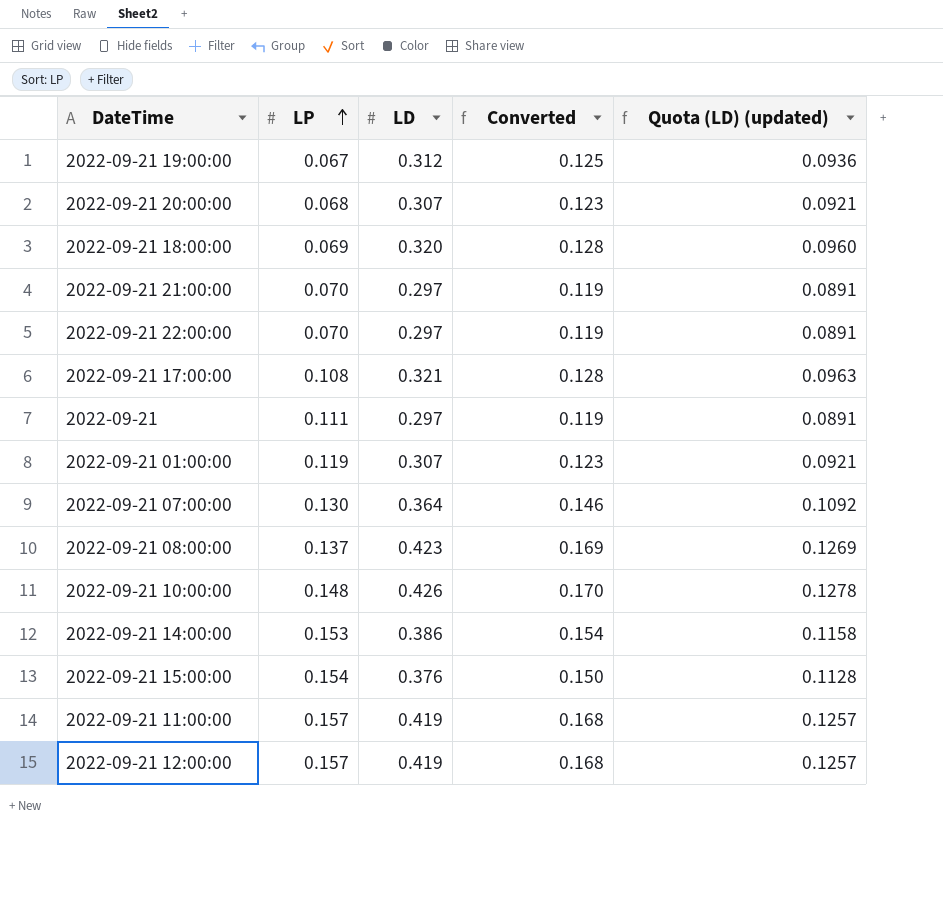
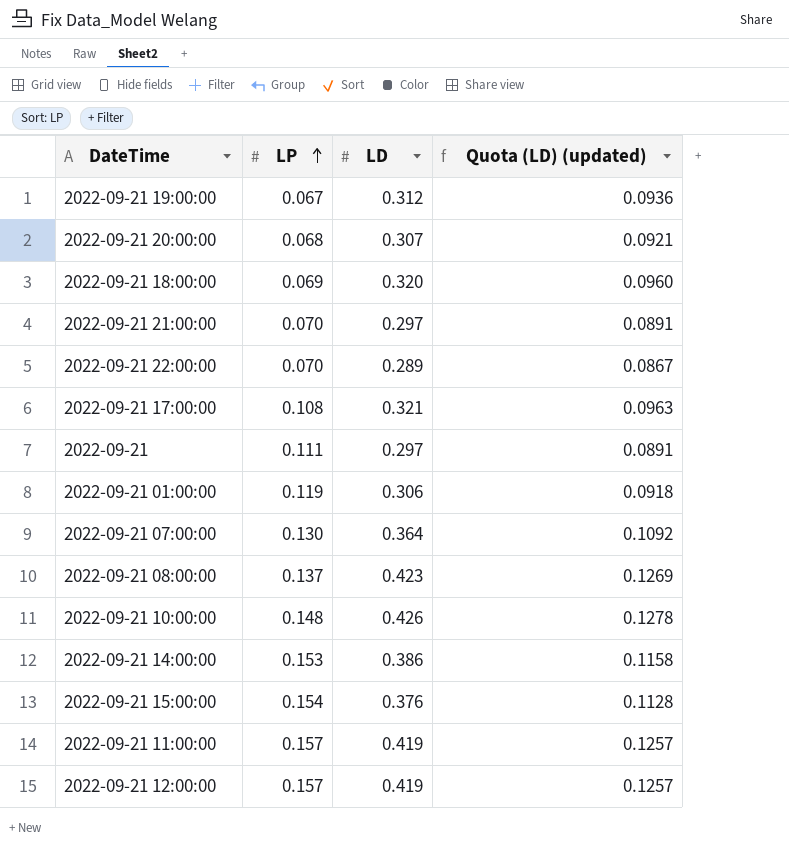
column Converted | formula: [LD] * 0.4 -> none
2022-09-21 22:00:00 | LD: 0.297 -> 0.289
2022-09-21 22:00:00 | Quota (LD) (updated): 0.0891 -> 0.0867
2022-09-21 01:00:00 | LD: 0.307 -> 0.306
2022-09-21 01:00:00 | Quota (LD) (updated): 0.0921 -> 0.0918

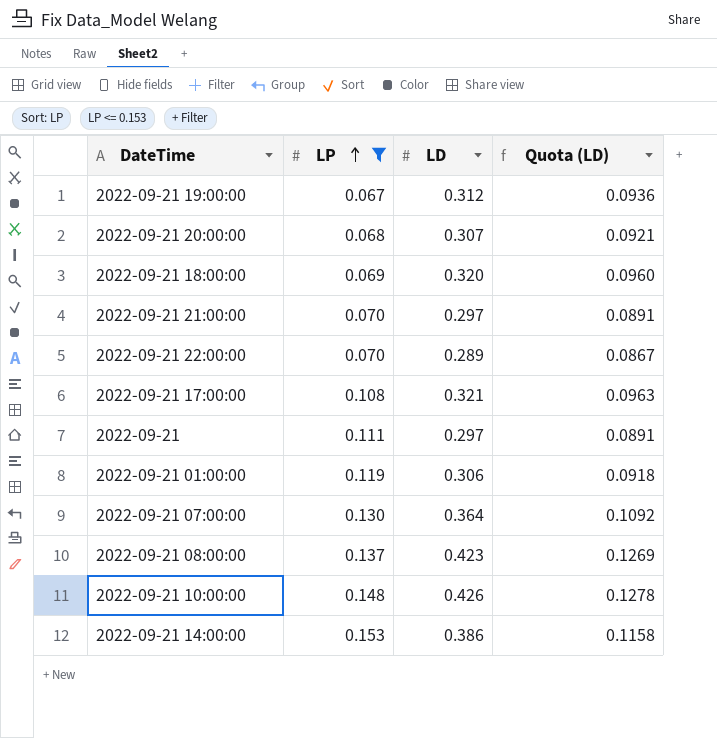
filter: none -> LP <= 0.153
column name: Quota (LD) (updated) -> Quota (LD)

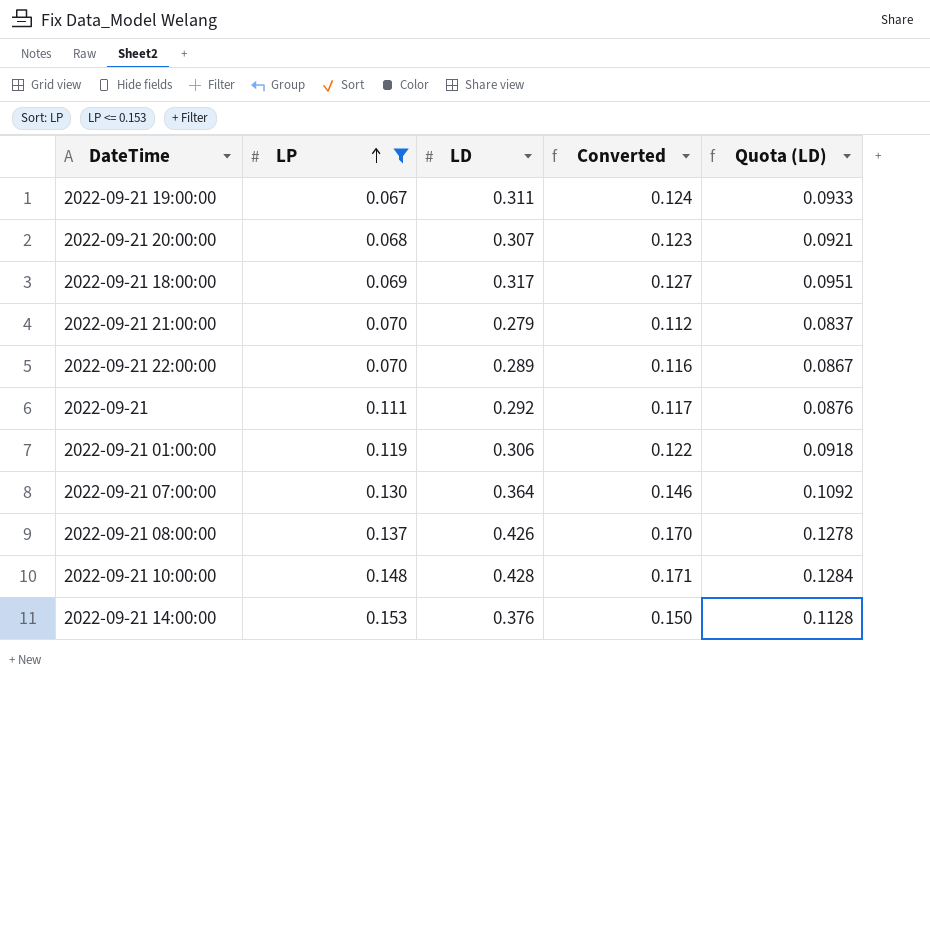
column Converted | formula: none -> [LD] * 0.4
row 2022-09-21 17:00:00: 0.108 | 0.321 | 0.0963 -> none
2022-09-21 19:00:00 | LD: 0.312 -> 0.311
2022-09-21 19:00:00 | Quota (LD): 0.0936 -> 0.0933
2022-09-21 18:00:00 | LD: 0.320 -> 0.317
2022-09-21 18:00:00 | Quota (LD): 0.0960 -> 0.0951
2022-09-21 21:00:00 | LD: 0.297 -> 0.279
2022-09-21 21:00:00 | Quota (LD): 0.0891 -> 0.0837
2022-09-21 | LD: 0.297 -> 0.292
2022-09-21 | Quota (LD): 0.0891 -> 0.0876
2022-09-21 08:00:00 | LD: 0.423 -> 0.426
2022-09-21 08:00:00 | Quota (LD): 0.1269 -> 0.1278
2022-09-21 10:00:00 | LD: 0.426 -> 0.428
2022-09-21 10:00:00 | Quota (LD): 0.1278 -> 0.1284
2022-09-21 14:00:00 | LD: 0.386 -> 0.376
2022-09-21 14:00:00 | Quota (LD): 0.1158 -> 0.1128

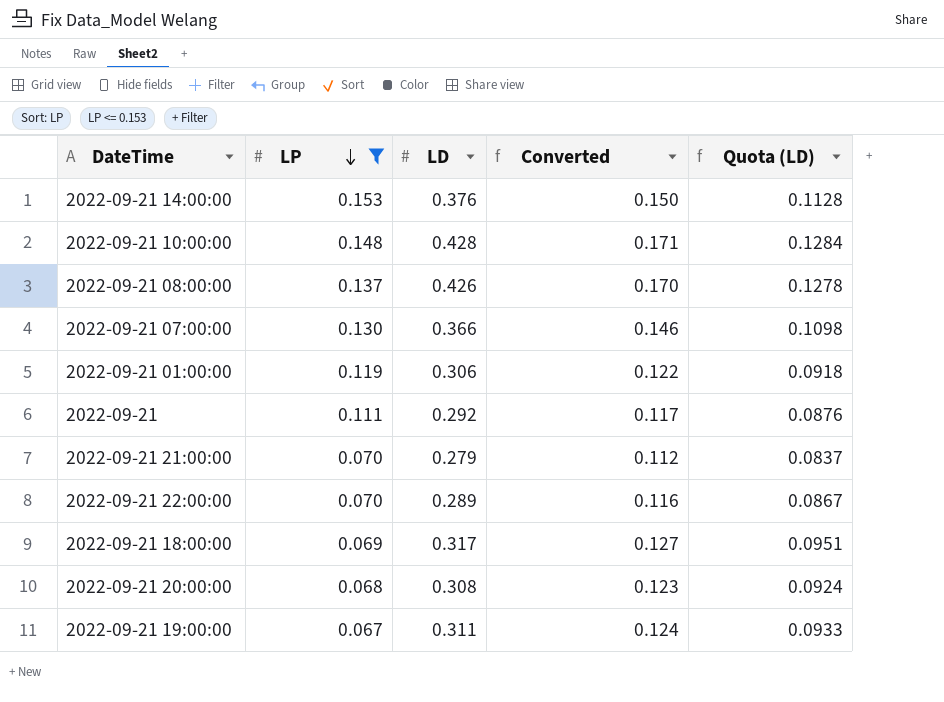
row order: LP ascending -> LP descending
2022-09-21 07:00:00 | LD: 0.364 -> 0.366
2022-09-21 07:00:00 | Quota (LD): 0.1092 -> 0.1098
2022-09-21 20:00:00 | LD: 0.307 -> 0.308
2022-09-21 20:00:00 | Quota (LD): 0.0921 -> 0.0924

